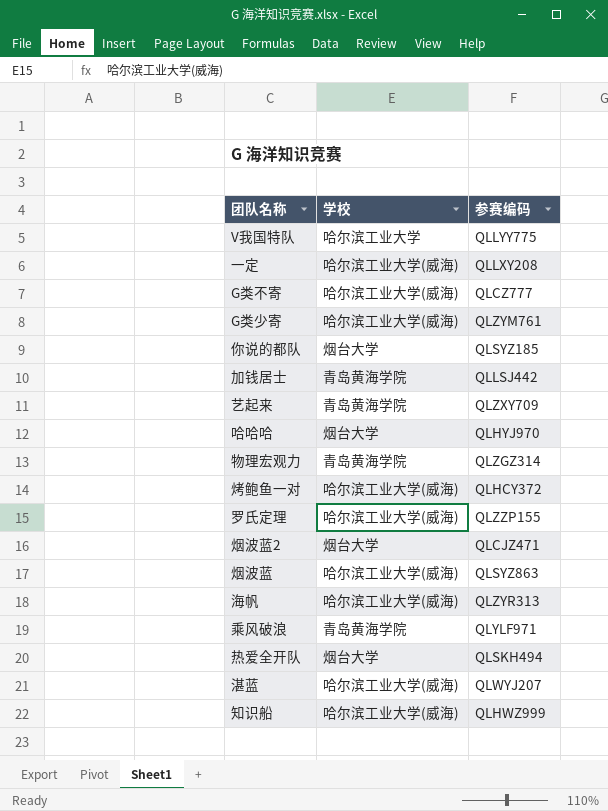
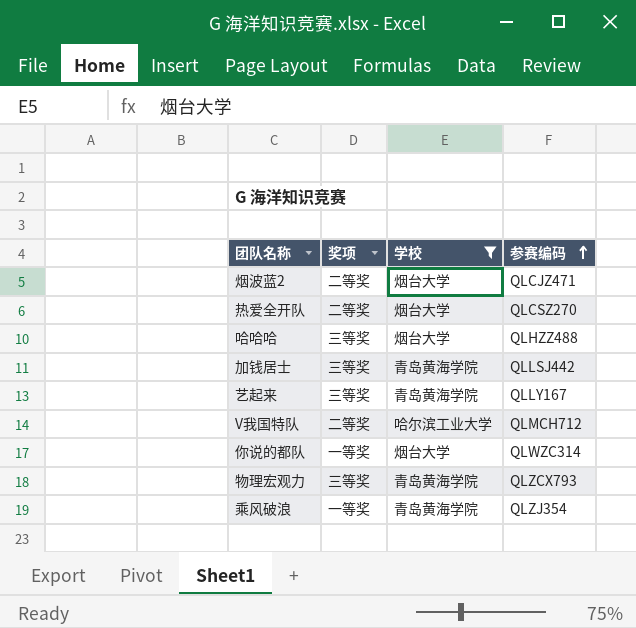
filter: none -> 学校 != 哈尔滨工业大学(威海)
row order: none -> 参赛编码 ascending
column 奖项 | position: none -> 2
热爱全开队 | 参赛编码: QLSKH494 -> QLCSZ270
哈哈哈 | 参赛编码: QLHYJ970 -> QLHZZ488
艺起来 | 参赛编码: QLZXY709 -> QLLY167
V我国特队 | 参赛编码: QLLYY775 -> QLMCH712
你说的都队 | 参赛编码: QLSYZ185 -> QLWZC314
物理宏观力 | 参赛编码: QLZGZ314 -> QLZCX793
乘风破浪 | 参赛编码: QLYLF971 -> QLZJ354

